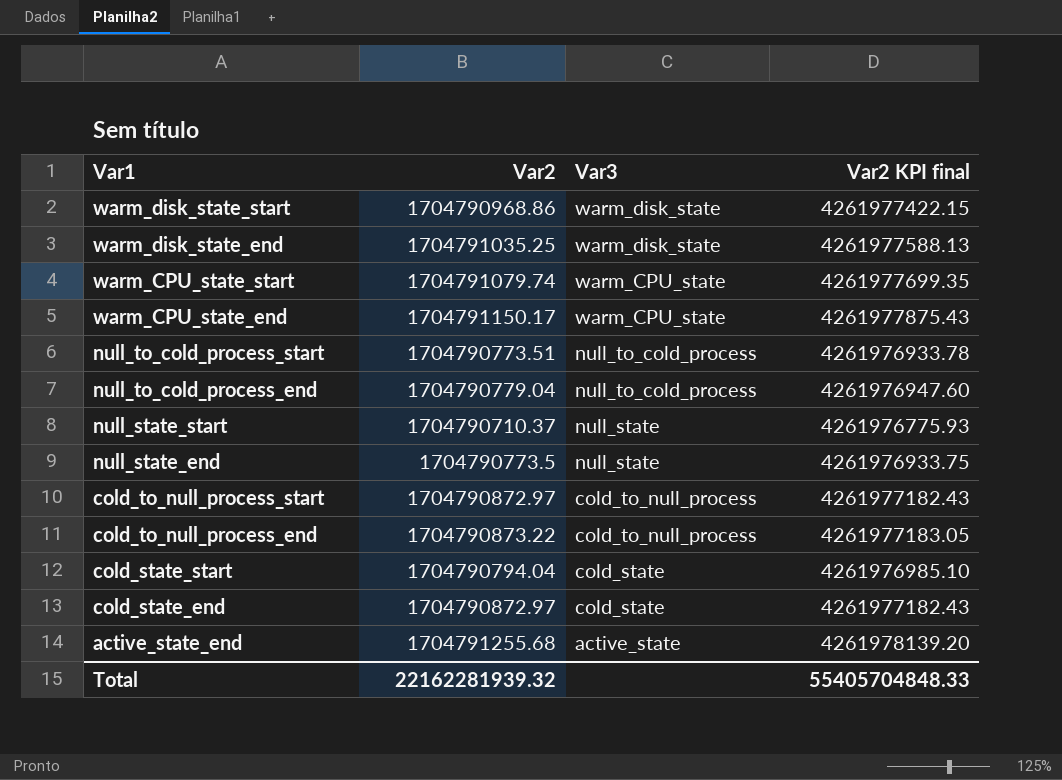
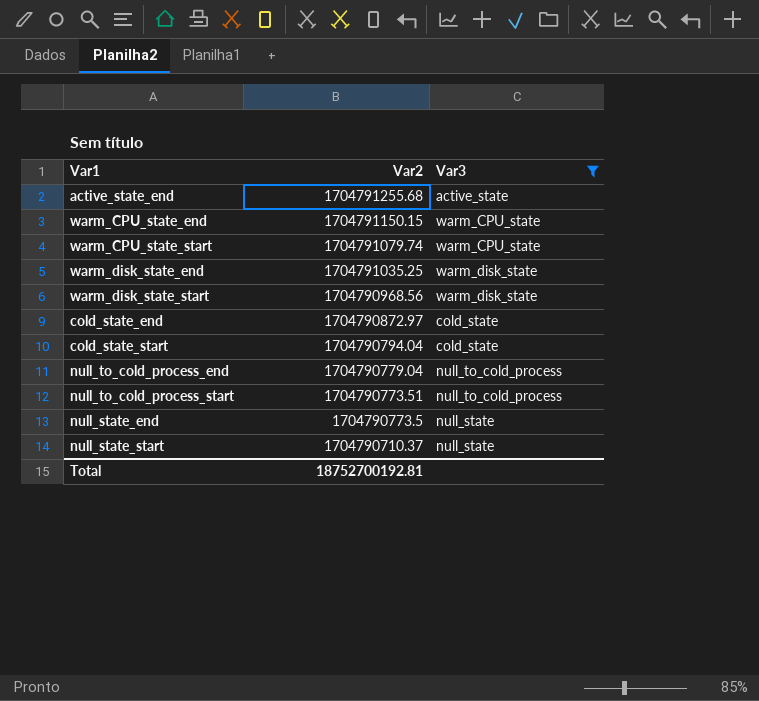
filter: none -> Var3 != cold_to_null_process
row order: Var1 descending -> Var2 descending
column Var2 KPI final | formula: [Var2] * 2.5 -> none
warm_CPU_state_end | Var2: 1704791150.17 -> 1704791150.15
warm_disk_state_start | Var2: 1704790968.86 -> 1704790968.56
Total | Var2: 22162281939.32 -> 18752700192.81

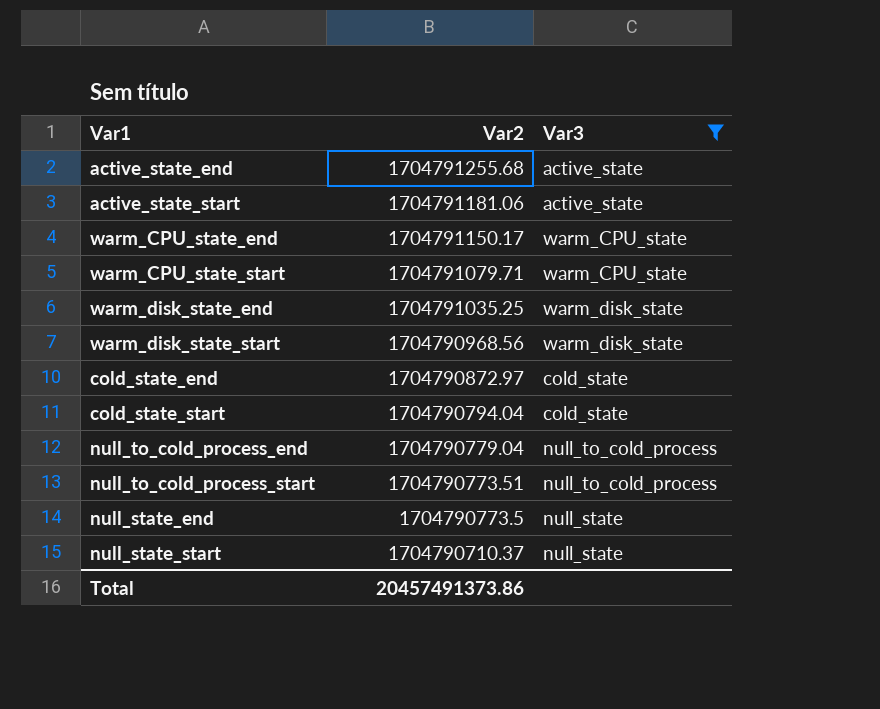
row active_state_start: none -> 1704791181.06 | active_state
warm_CPU_state_end | Var2: 1704791150.15 -> 1704791150.17
warm_CPU_state_start | Var2: 1704791079.74 -> 1704791079.71
Total | Var2: 18752700192.81 -> 20457491373.86

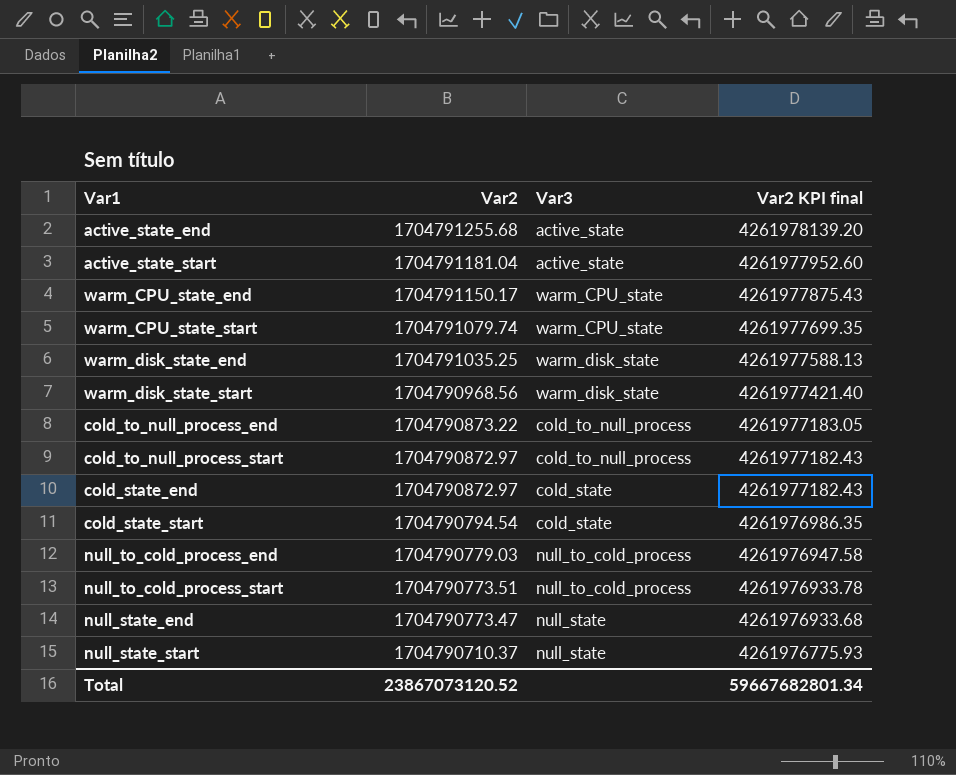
filter: Var3 != cold_to_null_process -> none
column Var2 KPI final | formula: none -> [Var2] * 2.5
active_state_start | Var2: 1704791181.06 -> 1704791181.04
warm_CPU_state_start | Var2: 1704791079.71 -> 1704791079.74
cold_state_start | Var2: 1704790794.04 -> 1704790794.54
null_to_cold_process_end | Var2: 1704790779.04 -> 1704790779.03
null_state_end | Var2: 1704790773.5 -> 1704790773.47
Total | Var2: 20457491373.86 -> 23867073120.52

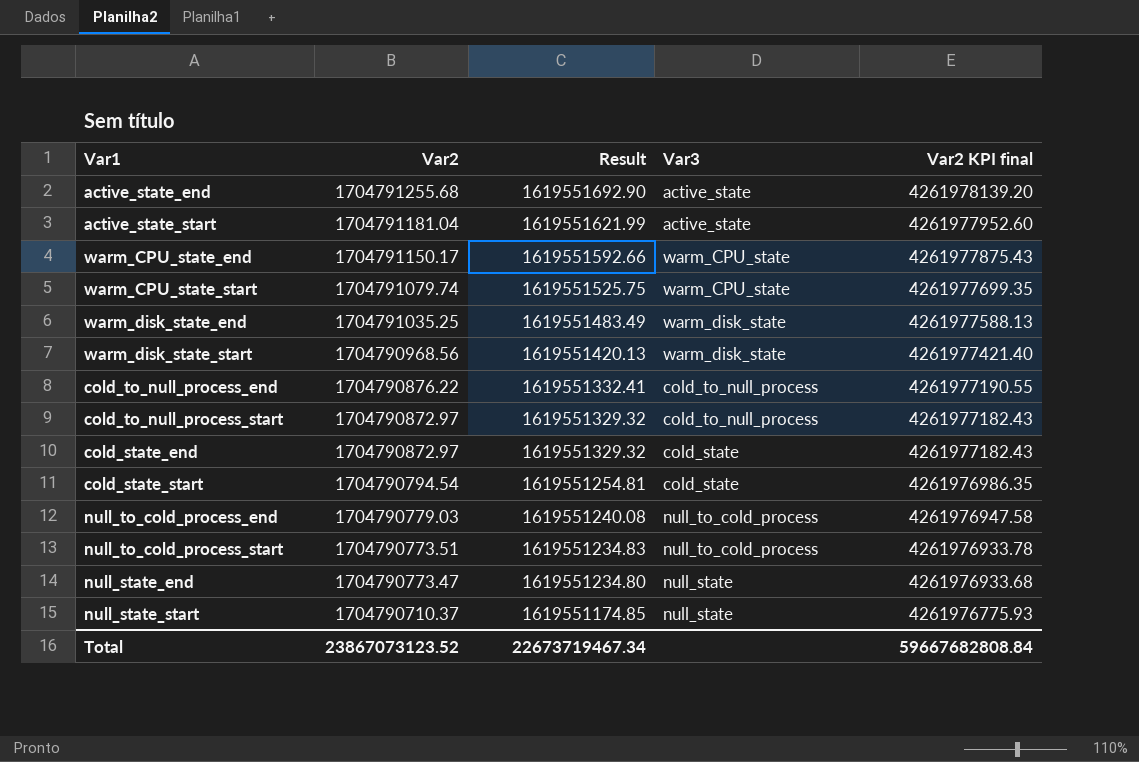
column Result | formula: none -> [Var2] * 0.95
cold_to_null_process_end | Var2: 1704790873.22 -> 1704790876.22
cold_to_null_process_end | Var2 KPI final: 4261977183.05 -> 4261977190.55
Total | Var2: 23867073120.52 -> 23867073123.52
Total | Var2 KPI final: 59667682801.34 -> 59667682808.84

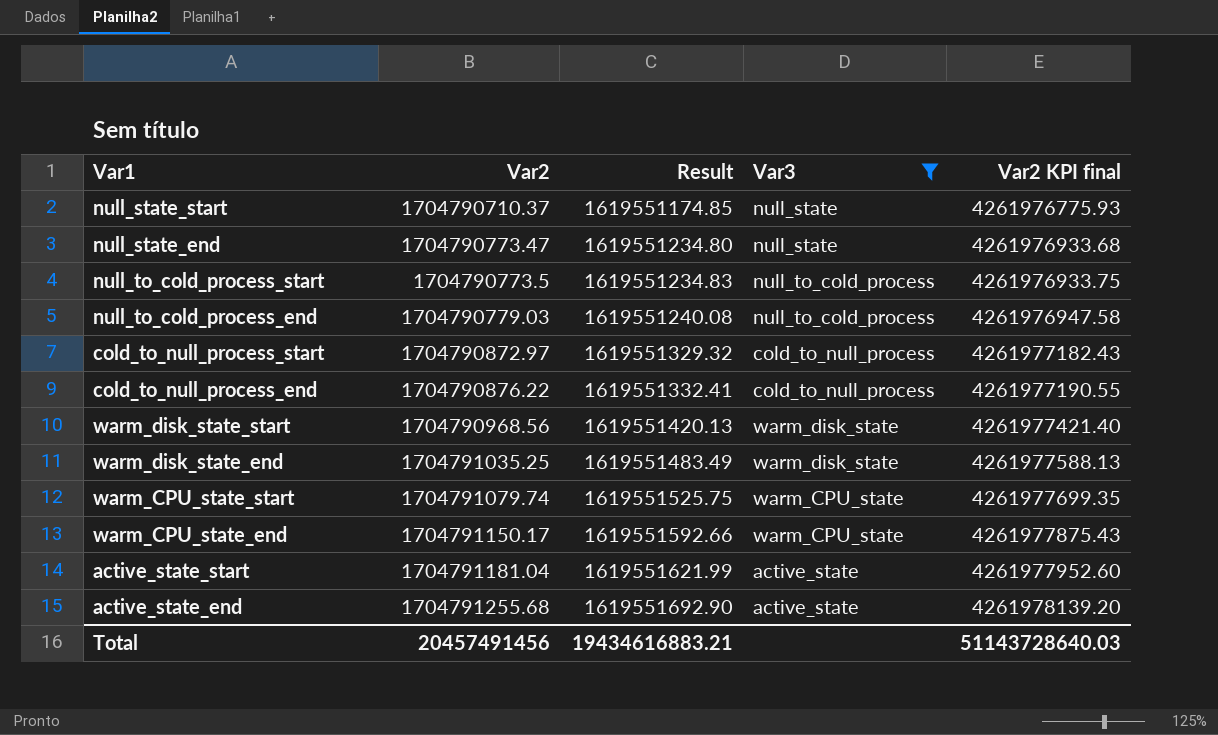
filter: none -> Var3 != cold_state
row order: Var2 descending -> Var2 ascending
null_to_cold_process_start | Var2: 1704790773.51 -> 1704790773.5
null_to_cold_process_start | Var2 KPI final: 4261976933.78 -> 4261976933.75
Total | Var2: 23867073123.52 -> 20457491456
Total | Result: 22673719467.34 -> 19434616883.21
Total | Var2 KPI final: 59667682808.84 -> 51143728640.03

